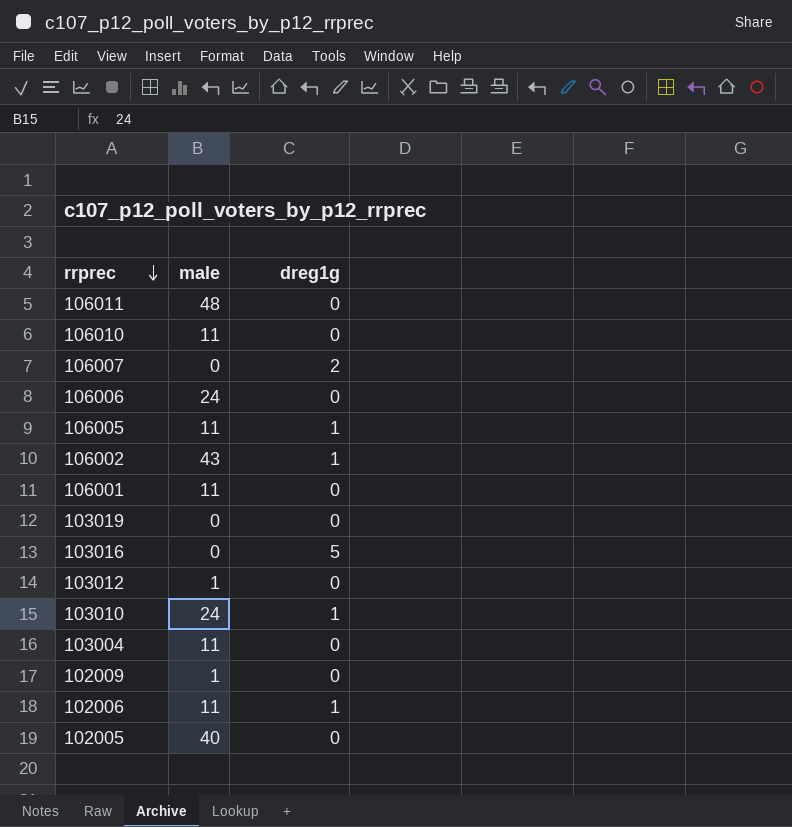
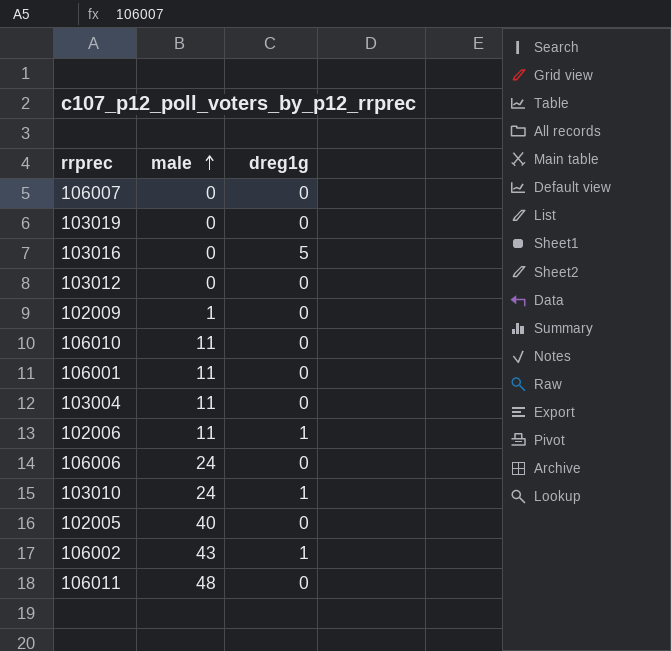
row order: rrprec descending -> male ascending
row 106005: 11 | 1 -> none
106007 | dreg1g: 2 -> 0
103012 | male: 1 -> 0

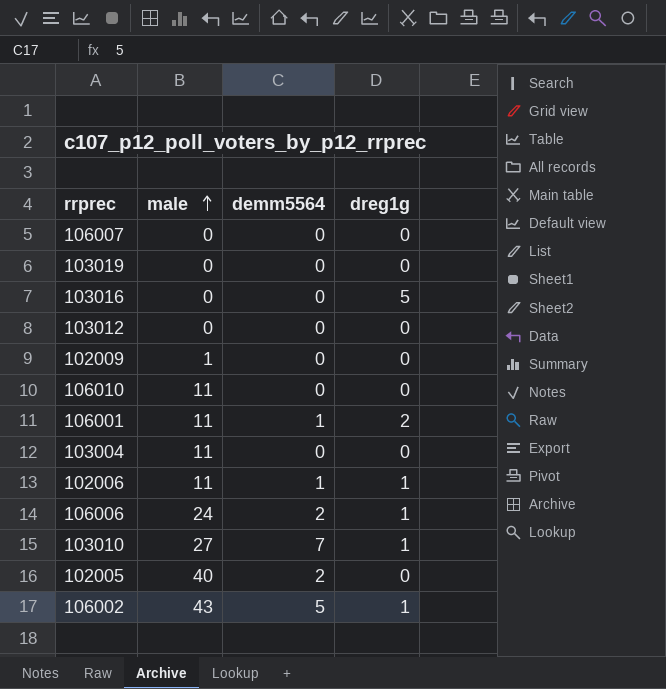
column demm5564 | position: none -> 3
row 106011: 48 | 0 -> none
106001 | dreg1g: 0 -> 2
106006 | dreg1g: 0 -> 1
103010 | male: 24 -> 27

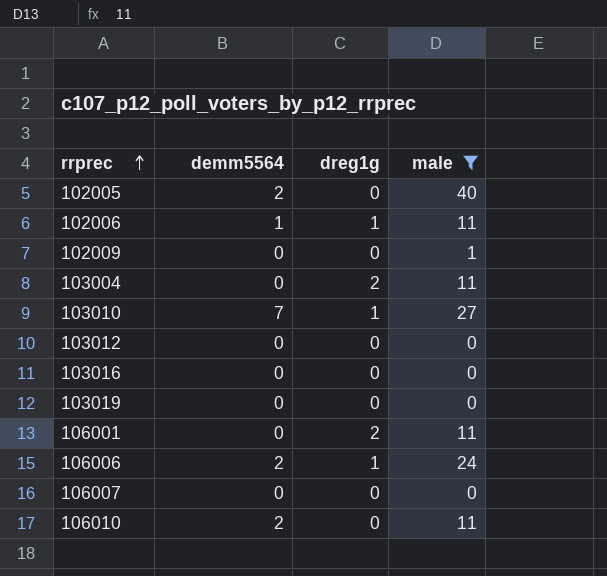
filter: none -> male != 43
row order: male ascending -> rrprec ascending
column male | position: 2 -> 4
103004 | dreg1g: 0 -> 2
103016 | dreg1g: 5 -> 0
106001 | demm5564: 1 -> 0
106010 | demm5564: 0 -> 2

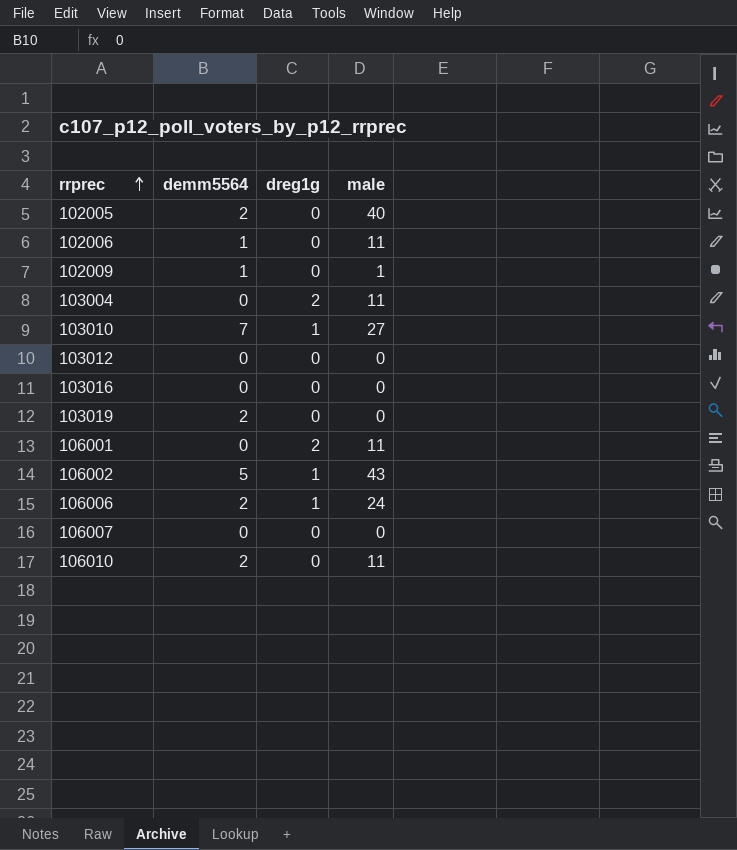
filter: male != 43 -> none
102006 | dreg1g: 1 -> 0
102009 | demm5564: 0 -> 1
103019 | demm5564: 0 -> 2

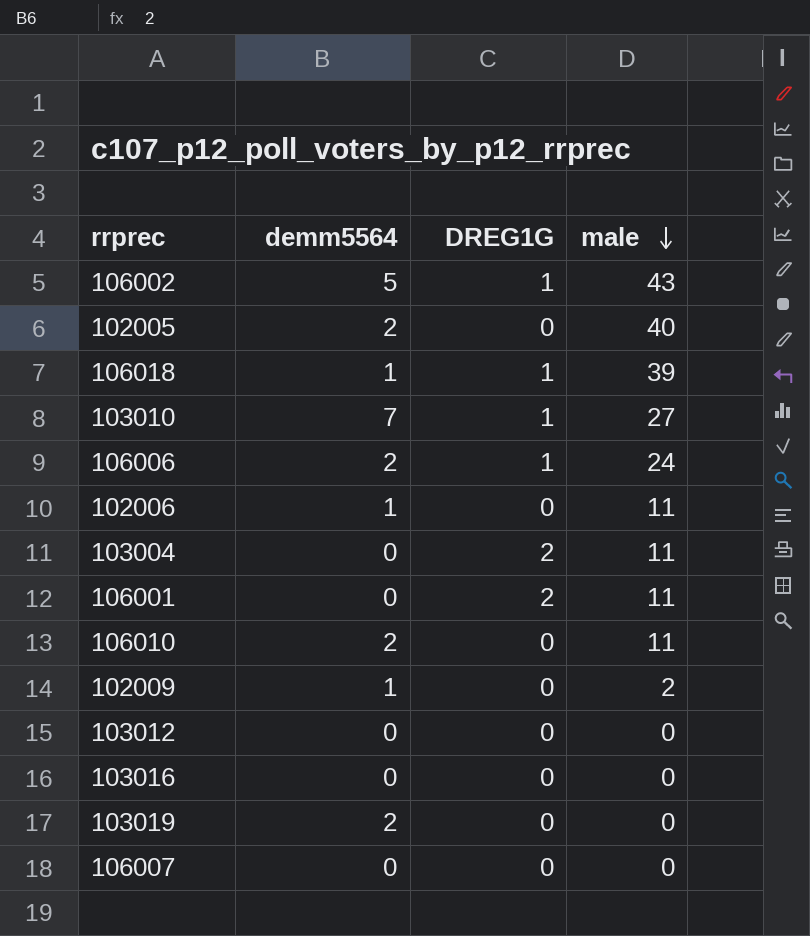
row order: rrprec ascending -> male descending
column name: dreg1g -> DREG1G
row 106018: none -> 1 | 1 | 39
102009 | male: 1 -> 2

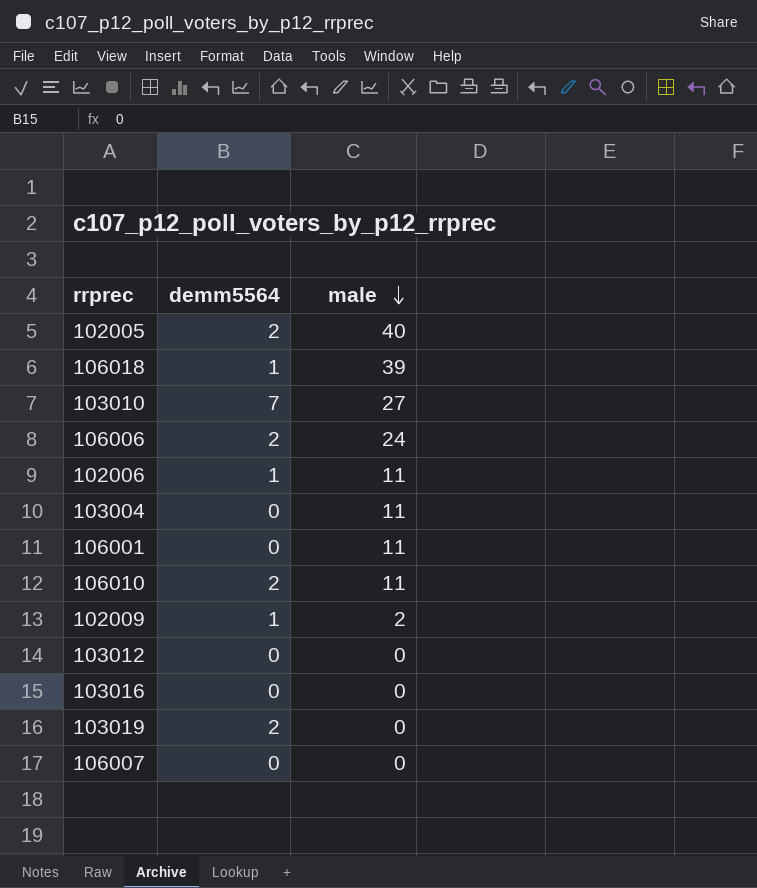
column DREG1G | position: 3 -> none
row 106002: 5 | 1 | 43 -> none

